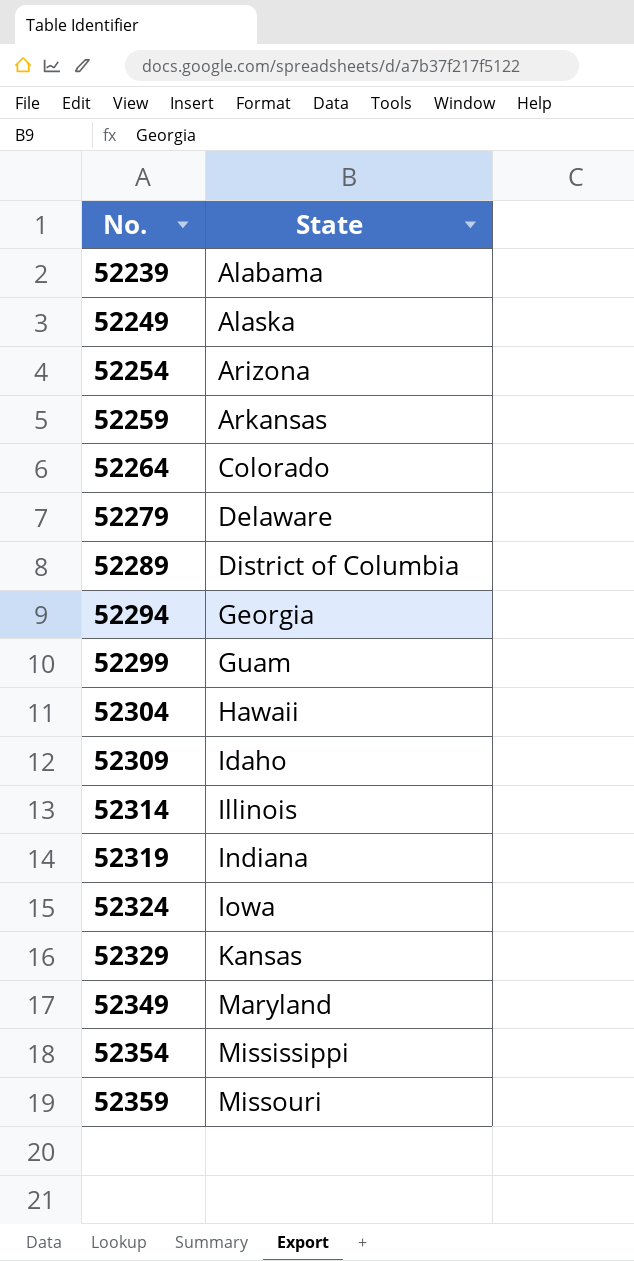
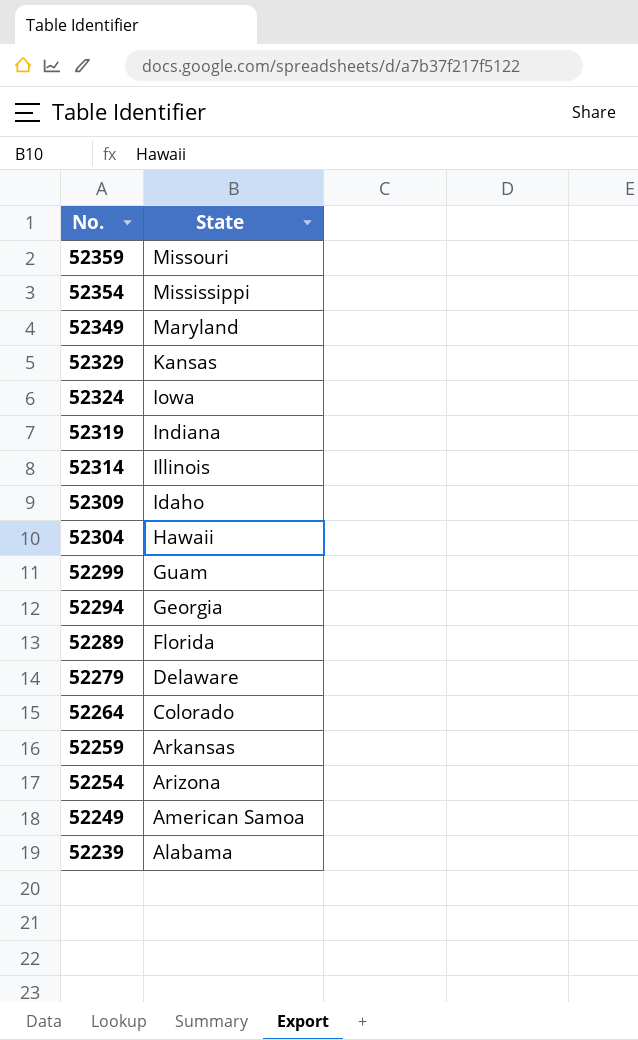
row order: No. ascending -> No. descending
52289 | State: District of Columbia -> Florida
52249 | State: Alaska -> American Samoa

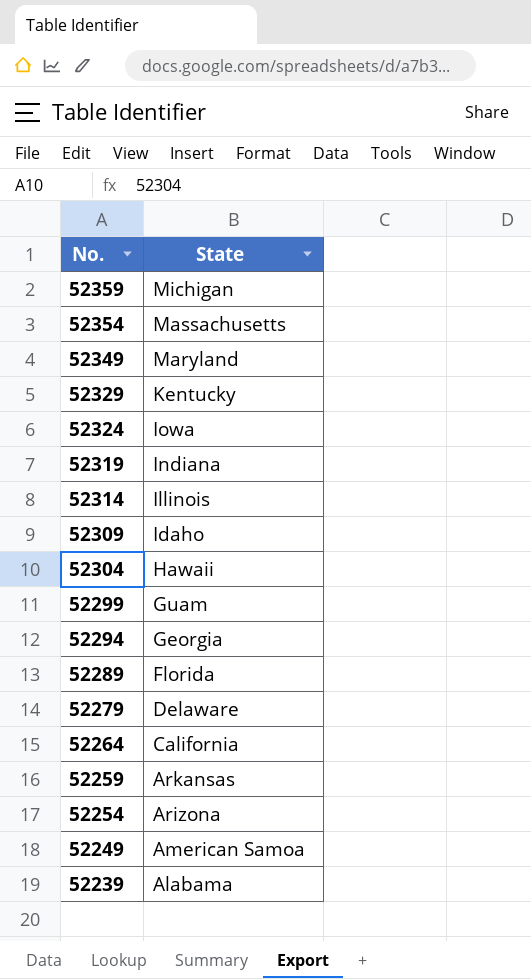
52359 | State: Missouri -> Michigan
52354 | State: Mississippi -> Massachusetts
52329 | State: Kansas -> Kentucky
52264 | State: Colorado -> California

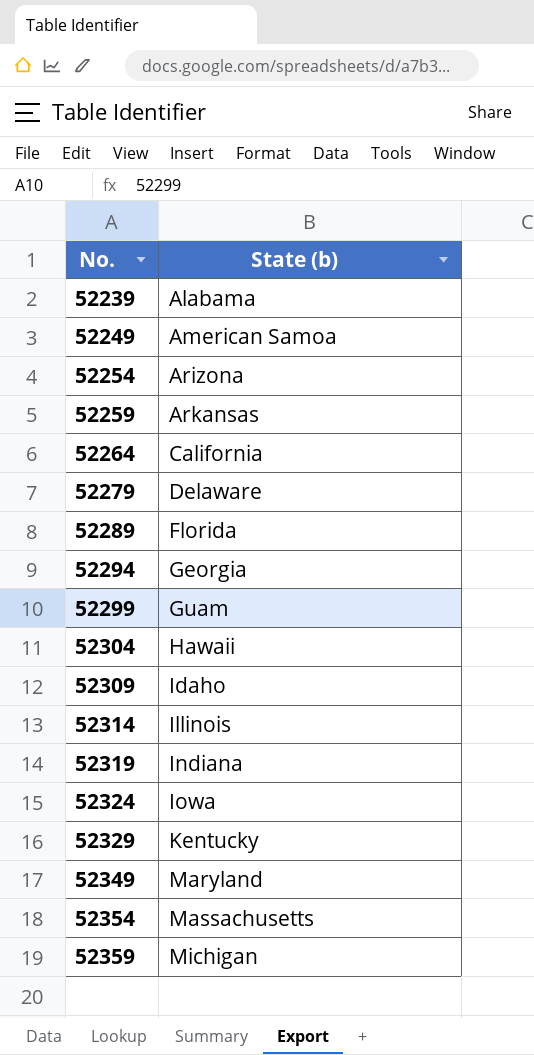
row order: No. descending -> No. ascending
column name: State -> State (b)

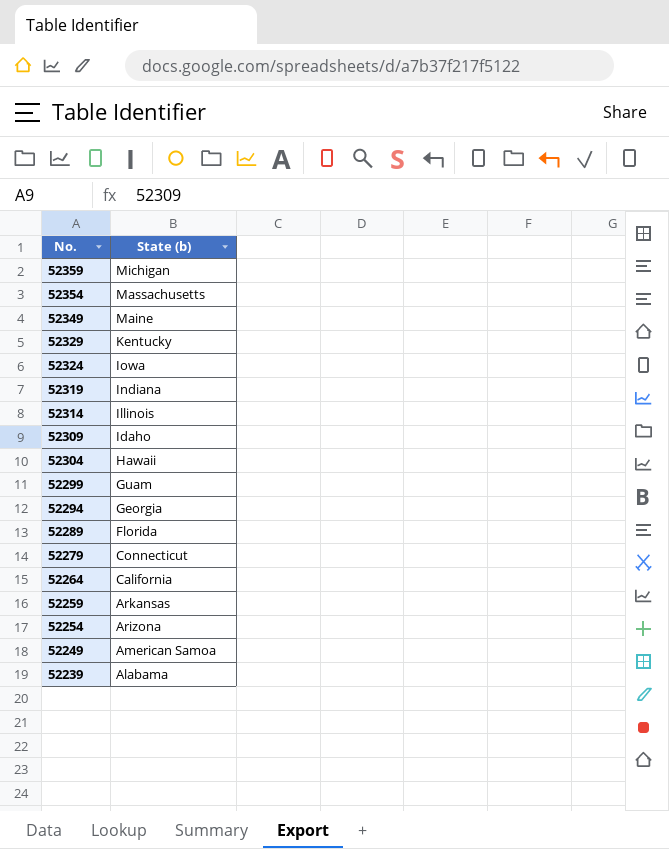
row order: No. ascending -> No. descending
52349 | State (b): Maryland -> Maine
52279 | State (b): Delaware -> Connecticut

